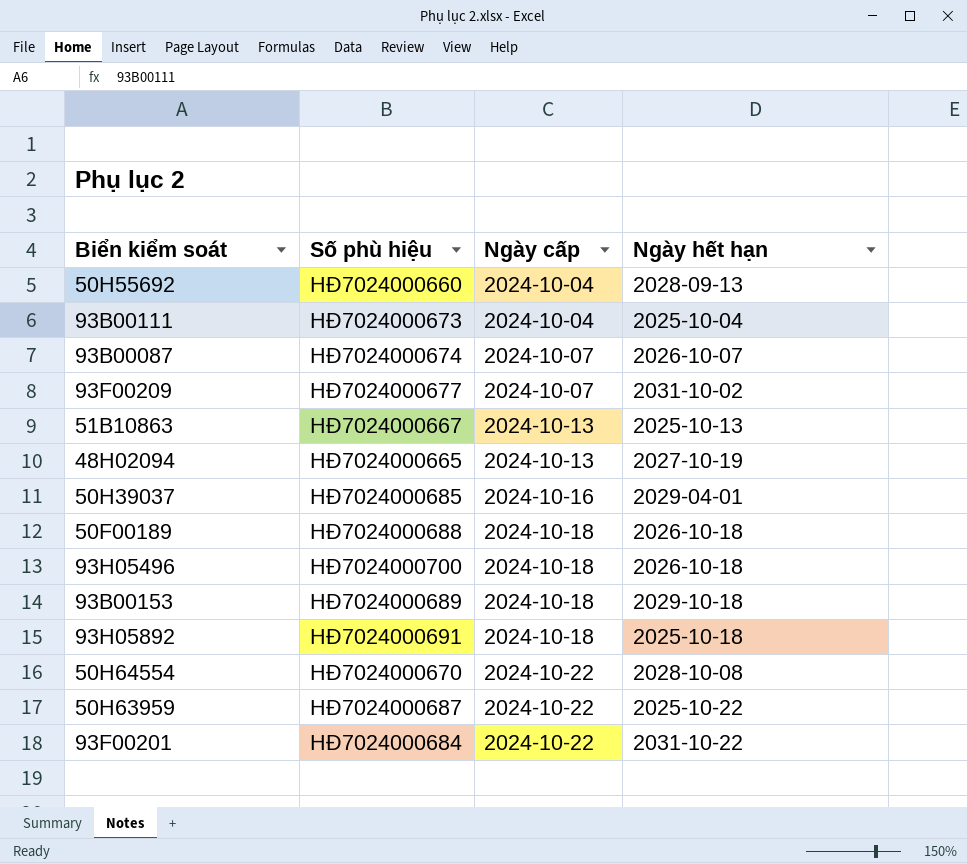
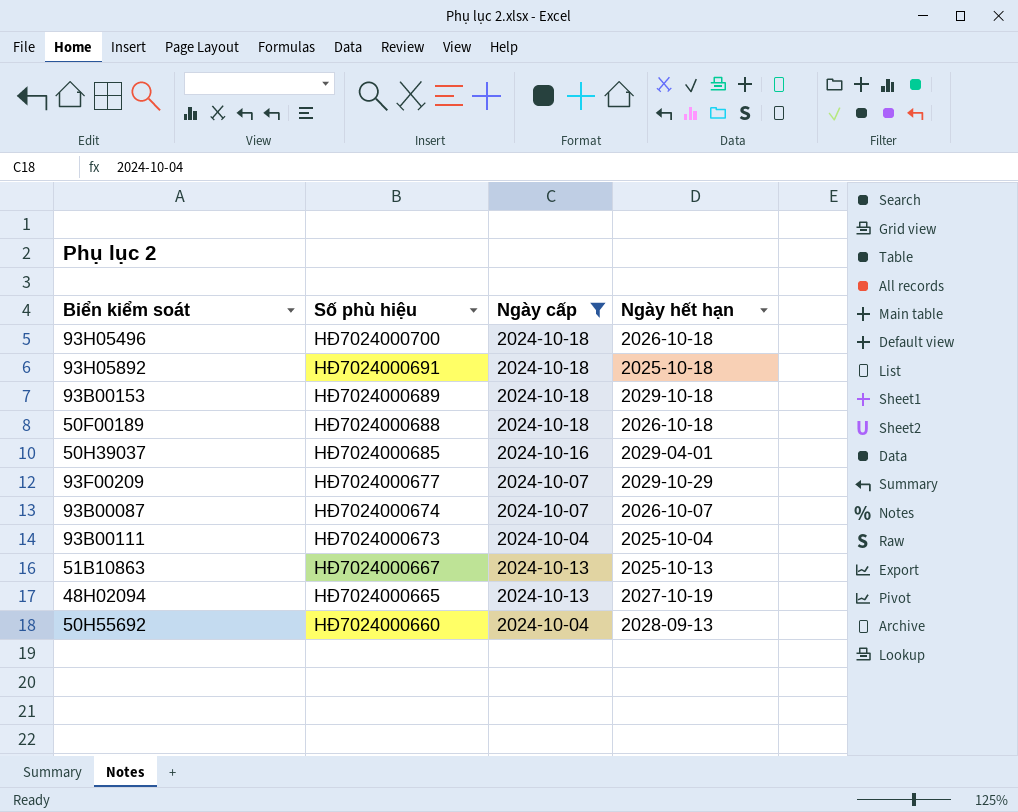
filter: none -> Ngày cấp != 2024-10-22
row order: Ngày cấp ascending -> Số phù hiệu descending
93F00209 | Ngày hết hạn: 2031-10-02 -> 2029-10-29

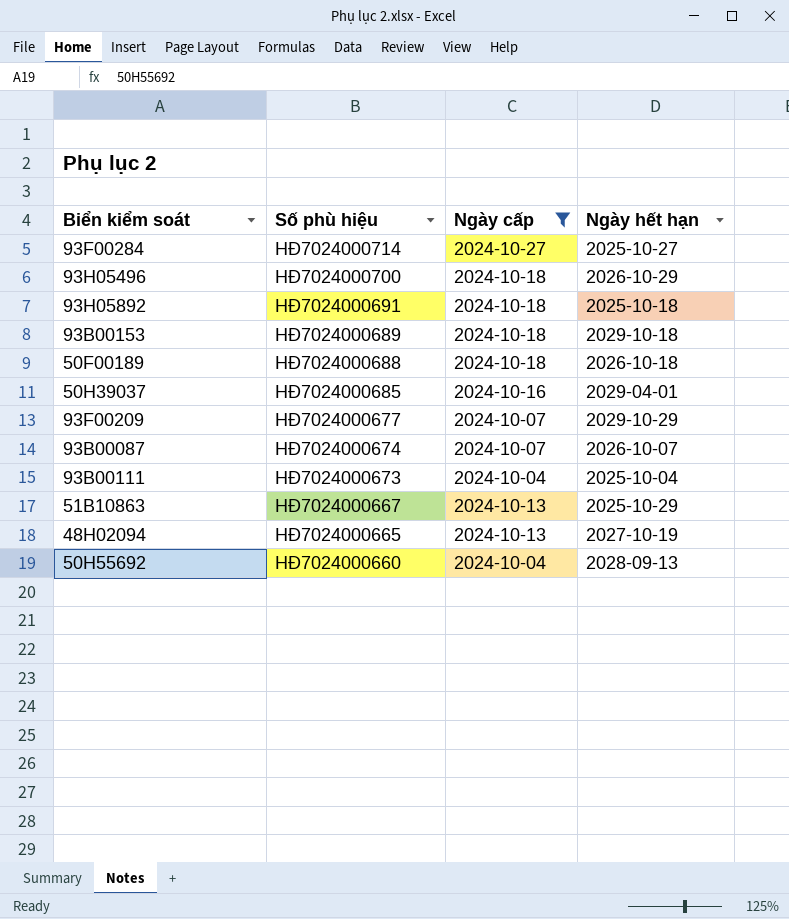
row 93F00284: none -> HĐ7024000714 | 2024-10-27 | 2025-10-27
93H05496 | Ngày hết hạn: 2026-10-18 -> 2026-10-29
51B10863 | Ngày hết hạn: 2025-10-13 -> 2025-10-29

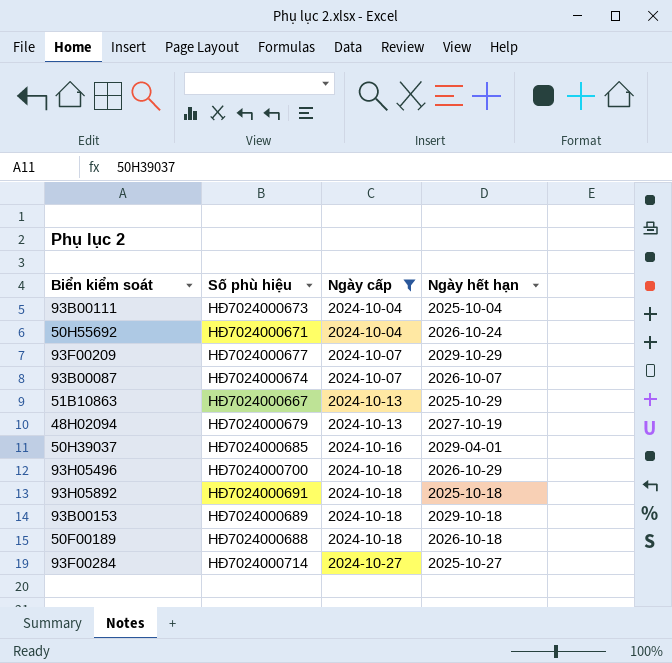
row order: Số phù hiệu descending -> Ngày cấp ascending
50H55692 | Số phù hiệu: HĐ7024000660 -> HĐ7024000671
50H55692 | Ngày hết hạn: 2028-09-13 -> 2026-10-24
48H02094 | Số phù hiệu: HĐ7024000665 -> HĐ7024000679

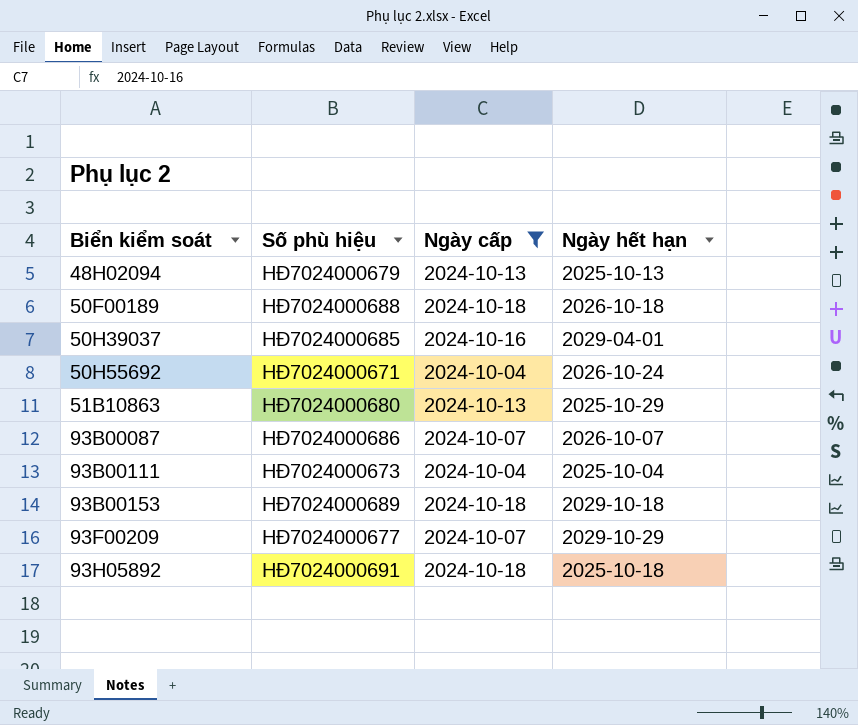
row order: Ngày cấp ascending -> Biển kiểm soát ascending
row 93H05496: HĐ7024000700 | 2024-10-18 | 2026-10-29 -> none
row 93F00284: HĐ7024000714 | 2024-10-27 | 2025-10-27 -> none
48H02094 | Ngày hết hạn: 2027-10-19 -> 2025-10-13
51B10863 | Số phù hiệu: HĐ7024000667 -> HĐ7024000680
93B00087 | Số phù hiệu: HĐ7024000674 -> HĐ7024000686

